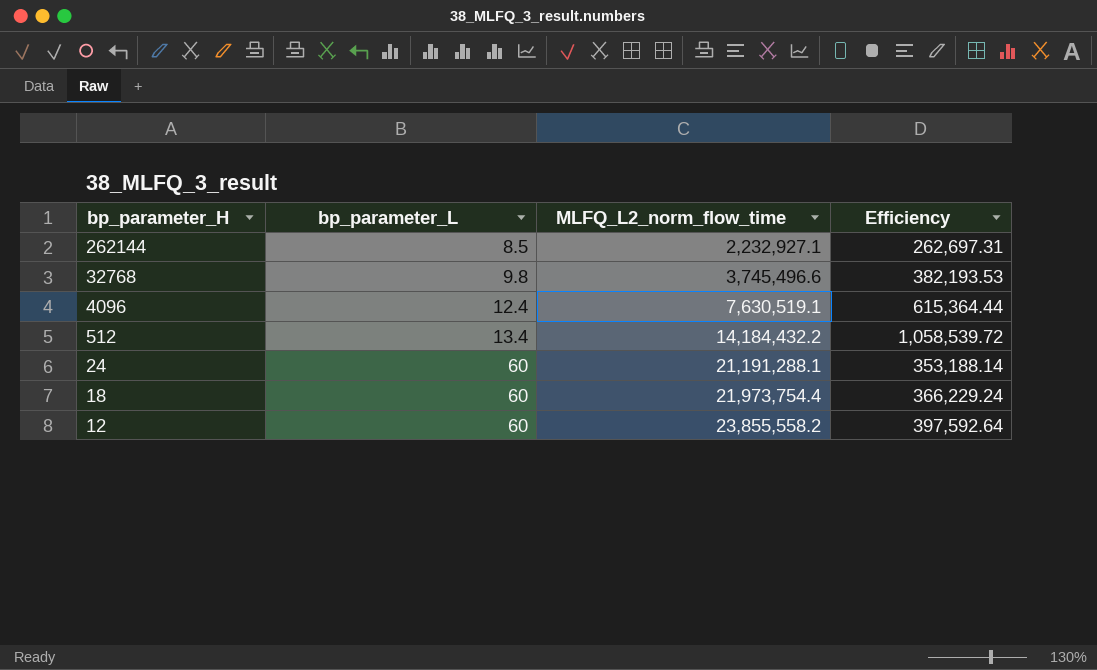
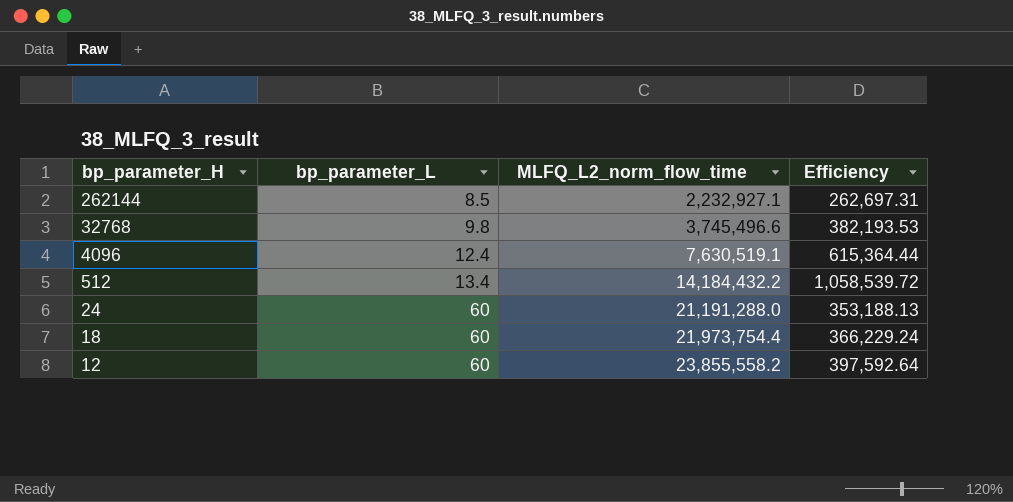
24 | MLFQ_L2_norm_flow_time: 21,191,288.1 -> 21,191,288.0
24 | Efficiency: 353,188.14 -> 353,188.13

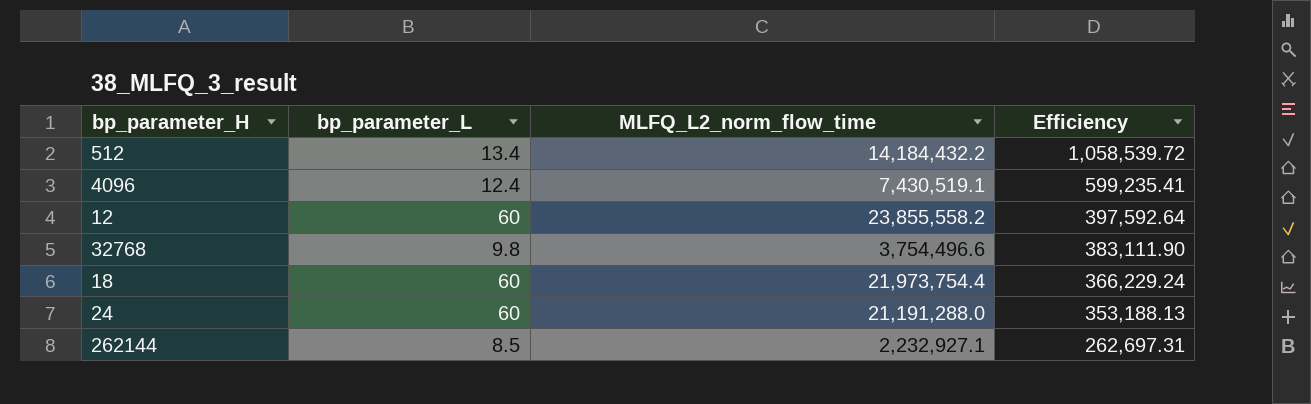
row order: bp_parameter_H descending -> Efficiency descending
4096 | MLFQ_L2_norm_flow_time: 7,630,519.1 -> 7,430,519.1
4096 | Efficiency: 615,364.44 -> 599,235.41
32768 | MLFQ_L2_norm_flow_time: 3,745,496.6 -> 3,754,496.6
32768 | Efficiency: 382,193.53 -> 383,111.90

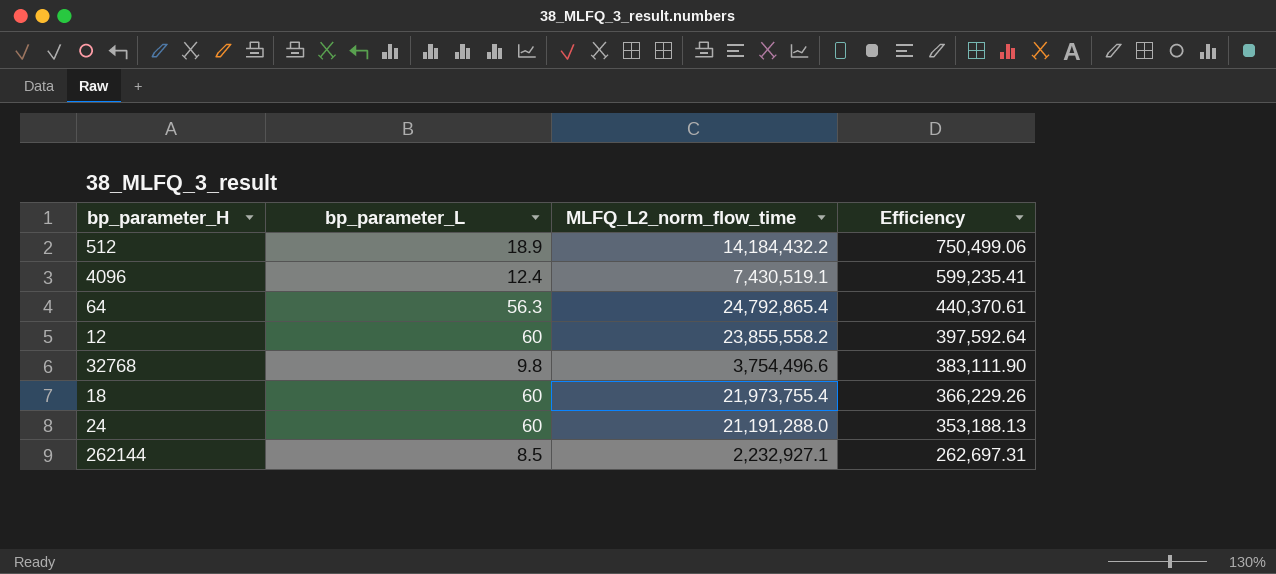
512 | bp_parameter_L: 13.4 -> 18.9
512 | Efficiency: 1,058,539.72 -> 750,499.06
row 64: none -> 56.3 | 24,792,865.4 | 440,370.61
18 | MLFQ_L2_norm_flow_time: 21,973,754.4 -> 21,973,755.4
18 | Efficiency: 366,229.24 -> 366,229.26

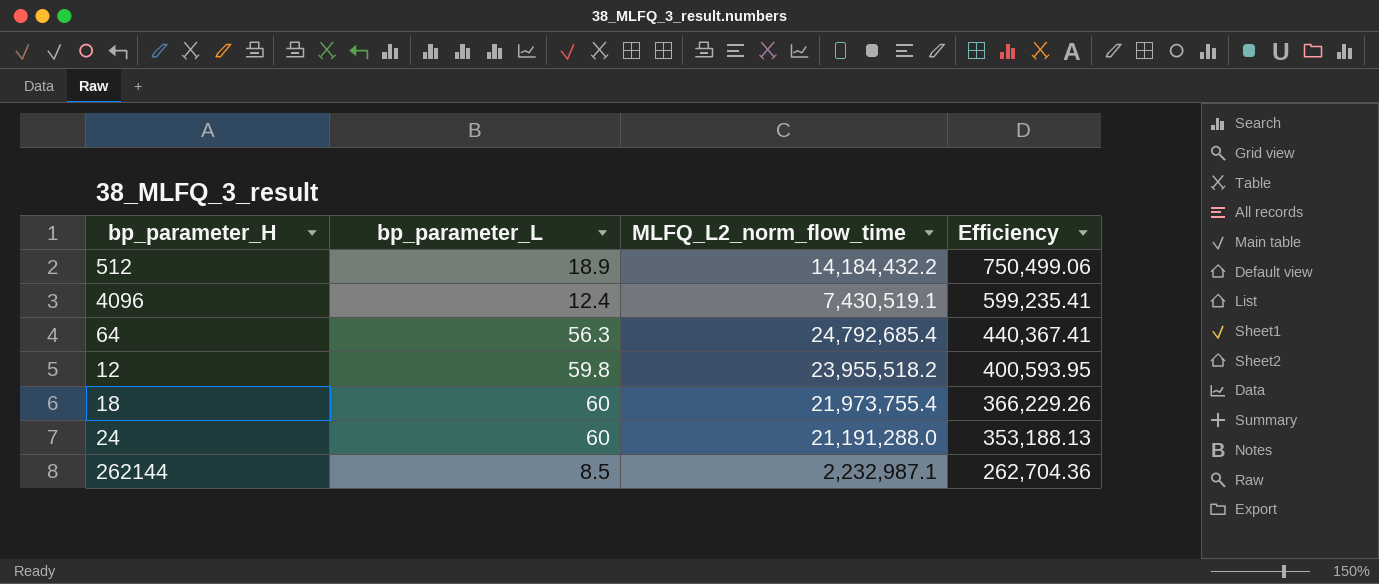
row 32768: 9.8 | 3,754,496.6 | 383,111.90 -> none
64 | MLFQ_L2_norm_flow_time: 24,792,865.4 -> 24,792,685.4
64 | Efficiency: 440,370.61 -> 440,367.41
12 | bp_parameter_L: 60 -> 59.8
12 | MLFQ_L2_norm_flow_time: 23,855,558.2 -> 23,955,518.2
12 | Efficiency: 397,592.64 -> 400,593.95
262144 | MLFQ_L2_norm_flow_time: 2,232,927.1 -> 2,232,987.1
262144 | Efficiency: 262,697.31 -> 262,704.36

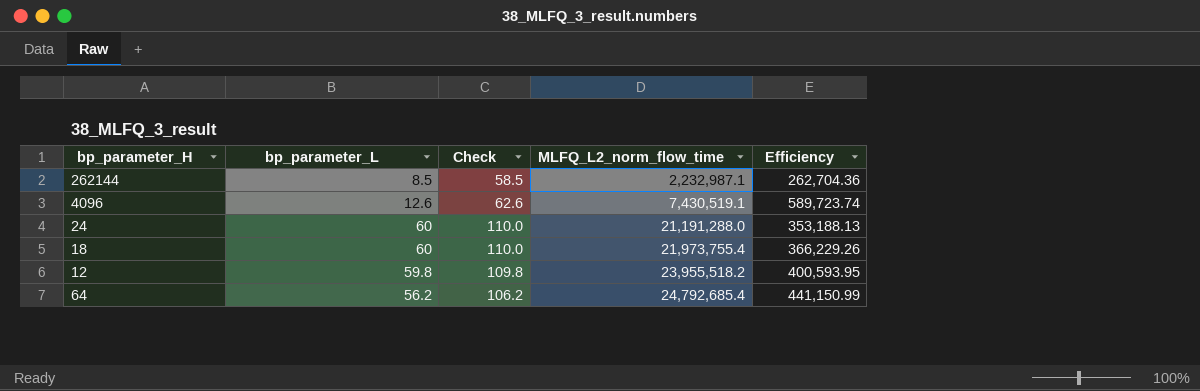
row order: Efficiency descending -> MLFQ_L2_norm_flow_time ascending
column Check | formula: none -> [bp_parameter_L] + 50
row 512: 18.9 | 14,184,432.2 | 750,499.06 -> none
4096 | bp_parameter_L: 12.4 -> 12.6
4096 | Efficiency: 599,235.41 -> 589,723.74
64 | bp_parameter_L: 56.3 -> 56.2
64 | Efficiency: 440,367.41 -> 441,150.99

